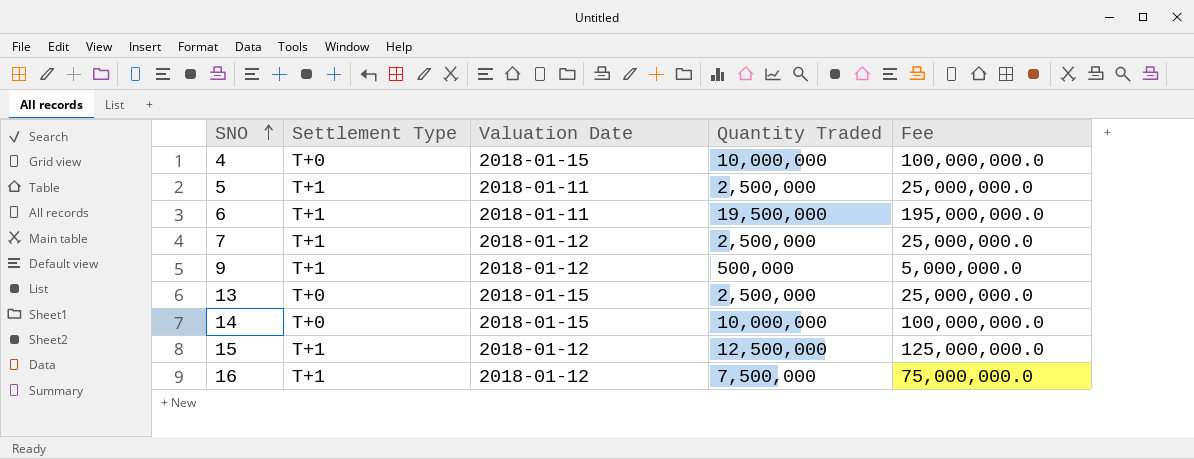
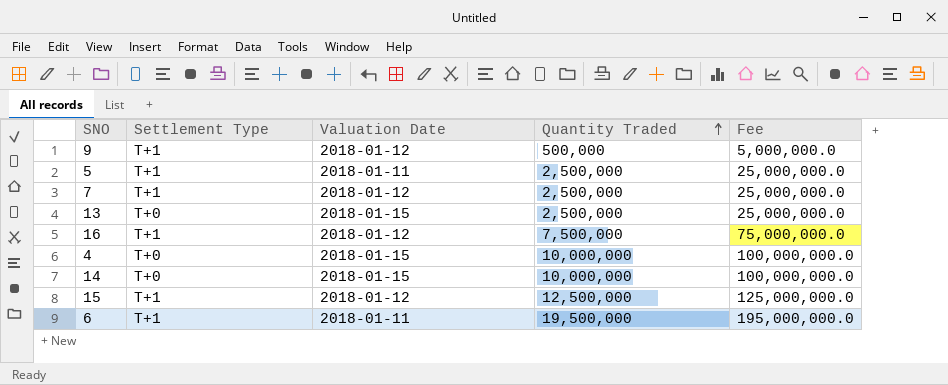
row order: SNO ascending -> Quantity Traded ascending

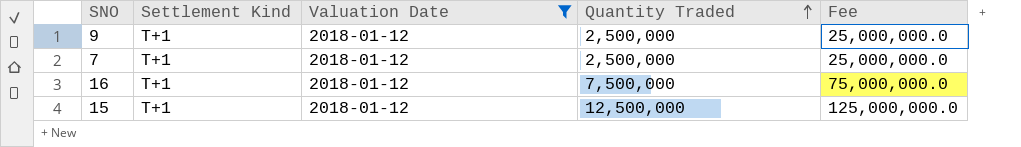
filter: none -> Valuation Date = 2018-01-12
column name: Settlement Type -> Settlement Kind
9 | Quantity Traded: 500,000 -> 2,500,000
9 | Fee: 5,000,000.0 -> 25,000,000.0

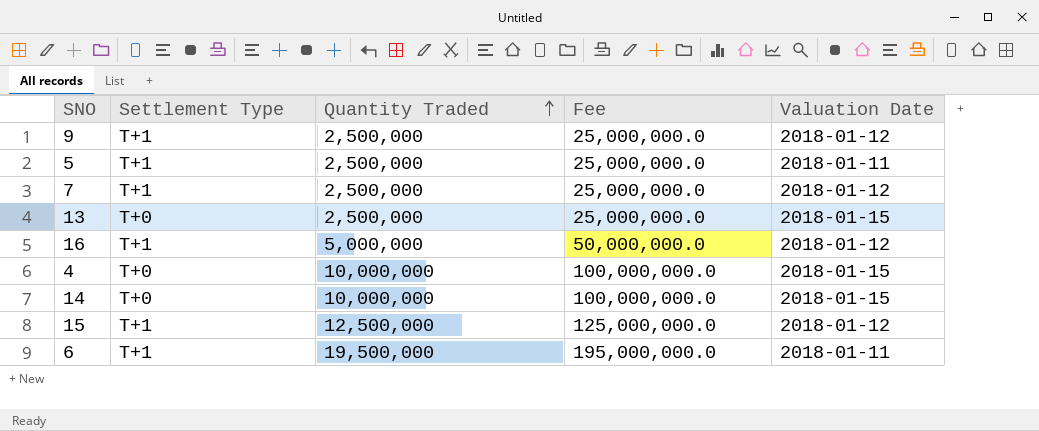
filter: Valuation Date = 2018-01-12 -> none
column name: Settlement Kind -> Settlement Type
column Valuation Date | position: 3 -> 5
16 | Quantity Traded: 7,500,000 -> 5,000,000
16 | Fee: 75,000,000.0 -> 50,000,000.0

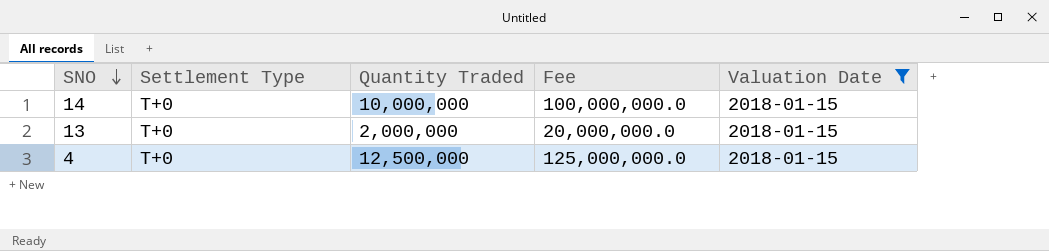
filter: none -> Valuation Date = 2018-01-15
row order: Quantity Traded ascending -> SNO descending
13 | Quantity Traded: 2,500,000 -> 2,000,000
13 | Fee: 25,000,000.0 -> 20,000,000.0
4 | Quantity Traded: 10,000,000 -> 12,500,000
4 | Fee: 100,000,000.0 -> 125,000,000.0

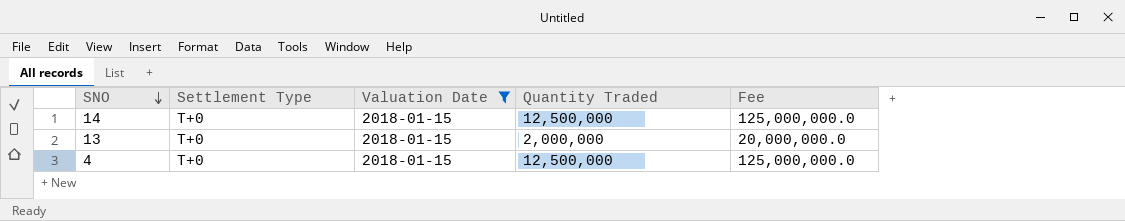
column Valuation Date | position: 5 -> 3
14 | Quantity Traded: 10,000,000 -> 12,500,000
14 | Fee: 100,000,000.0 -> 125,000,000.0

